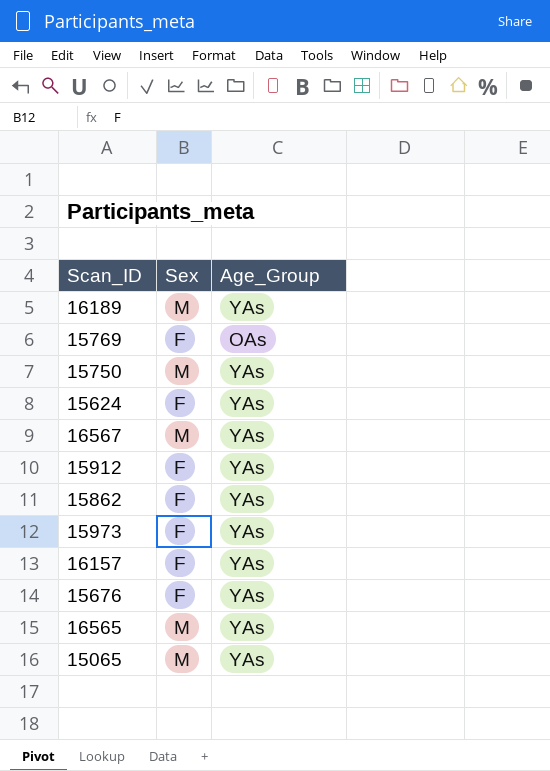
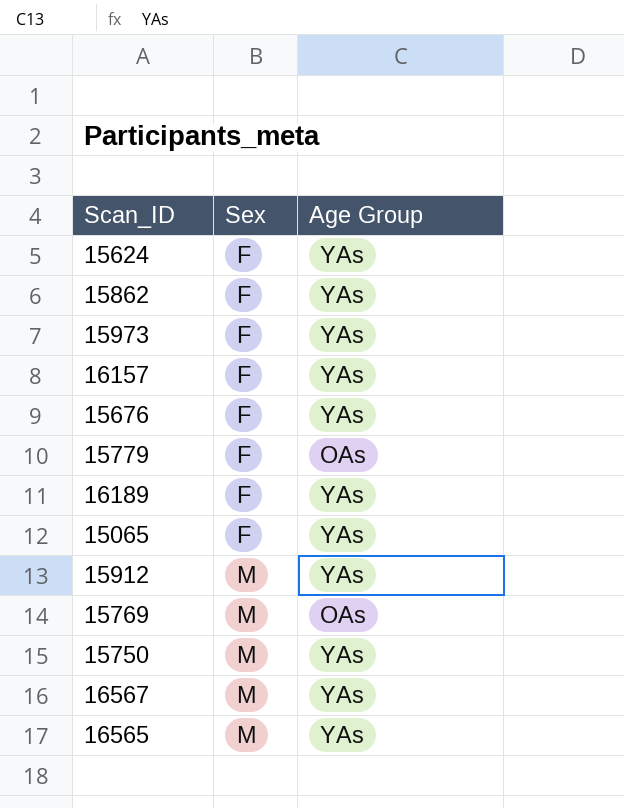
row order: none -> Sex ascending
column name: Age_Group -> Age Group
row 15779: none -> F | OAs
16189 | Sex: M -> F
15065 | Sex: M -> F
15912 | Sex: F -> M
15769 | Sex: F -> M

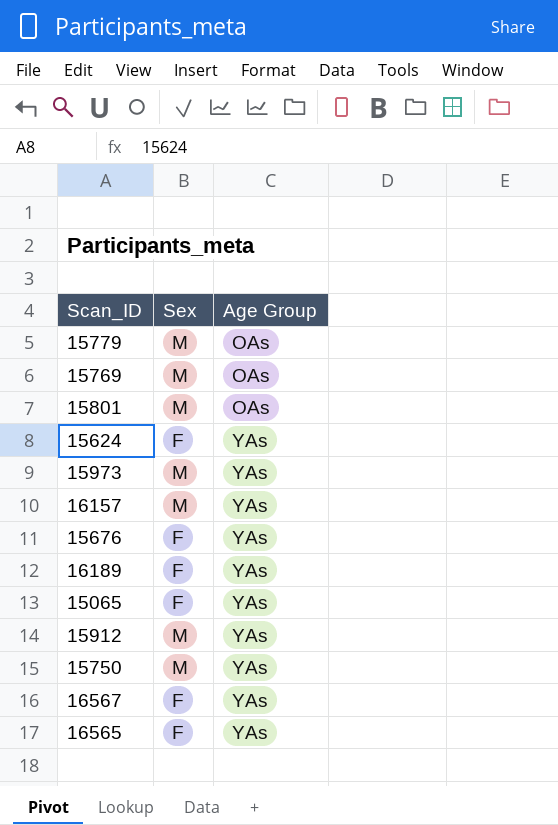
row order: Sex ascending -> Age Group ascending
row 15862: F | YAs -> none
15779 | Sex: F -> M
row 15801: none -> M | OAs
15973 | Sex: F -> M
16157 | Sex: F -> M
16567 | Sex: M -> F
16565 | Sex: M -> F

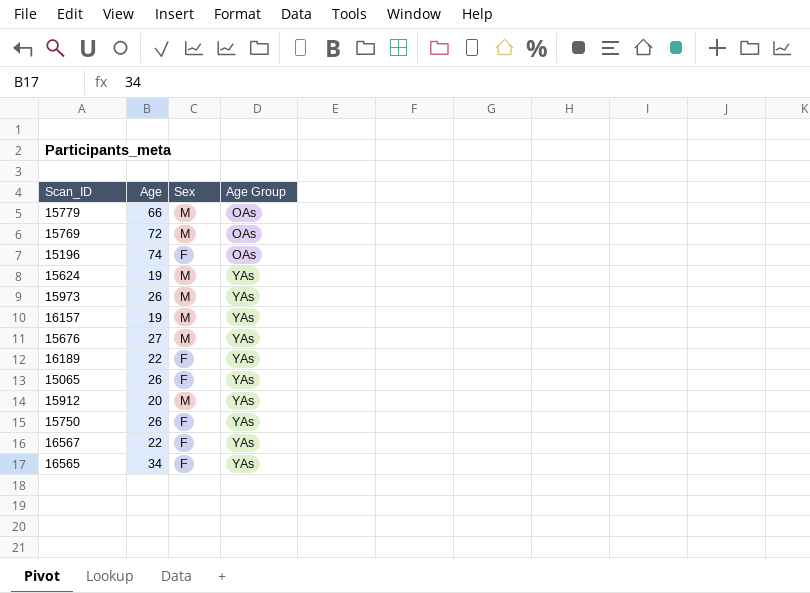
column Age | position: none -> 2
row 15801: M | OAs -> none
row 15196: none -> 74 | F | OAs
15624 | Sex: F -> M
15676 | Sex: F -> M
15750 | Sex: M -> F

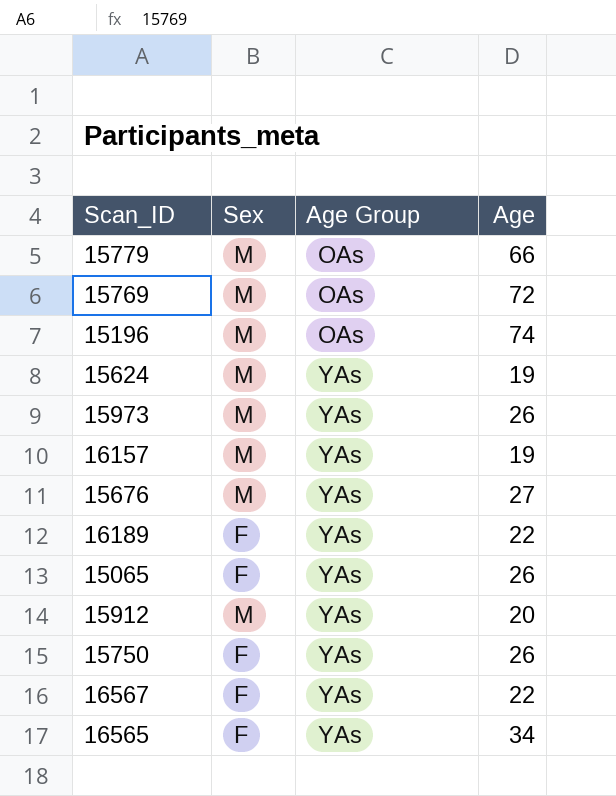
column Age | position: 2 -> 4
15196 | Sex: F -> M

